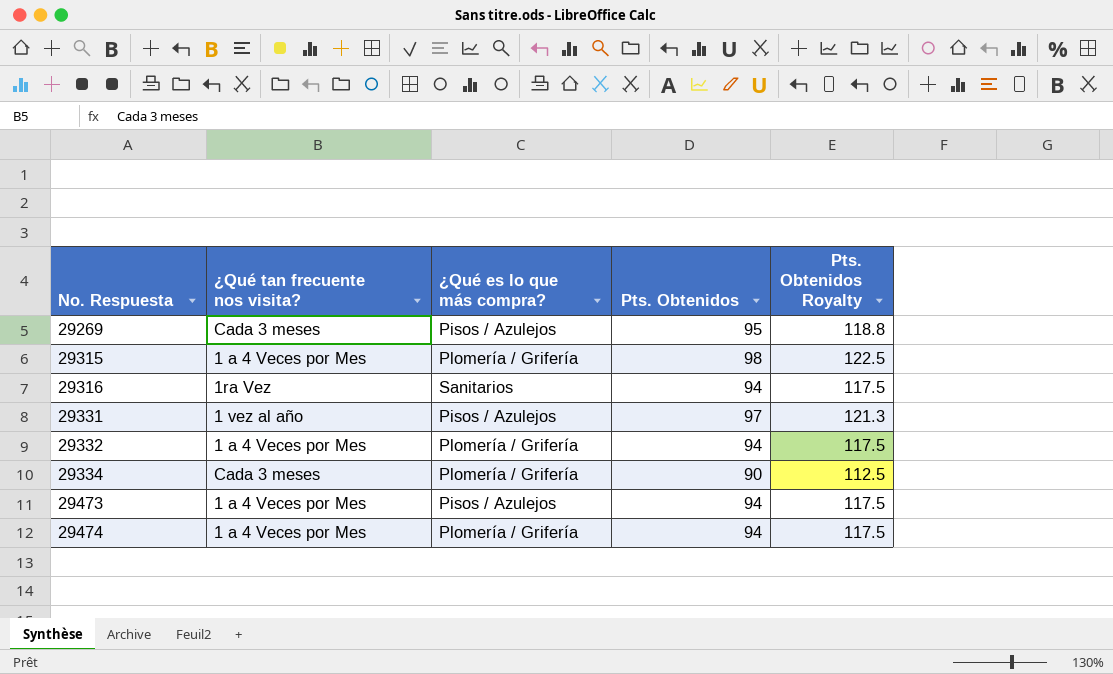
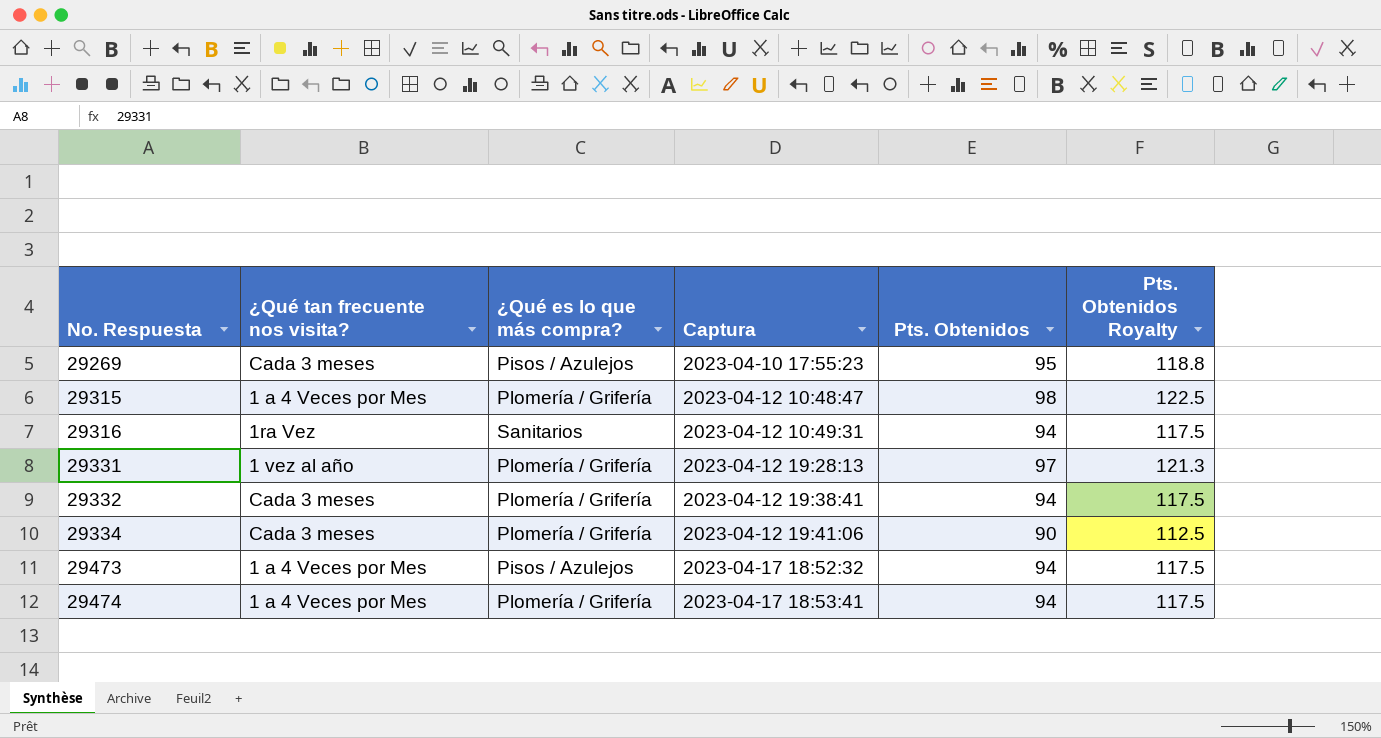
column Captura | position: none -> 4
29331 | ¿Qué es lo que más compra?: Pisos / Azulejos -> Plomería / Grifería
29332 | ¿Qué tan frecuente nos visita?: 1 a 4 Veces por Mes -> Cada 3 meses

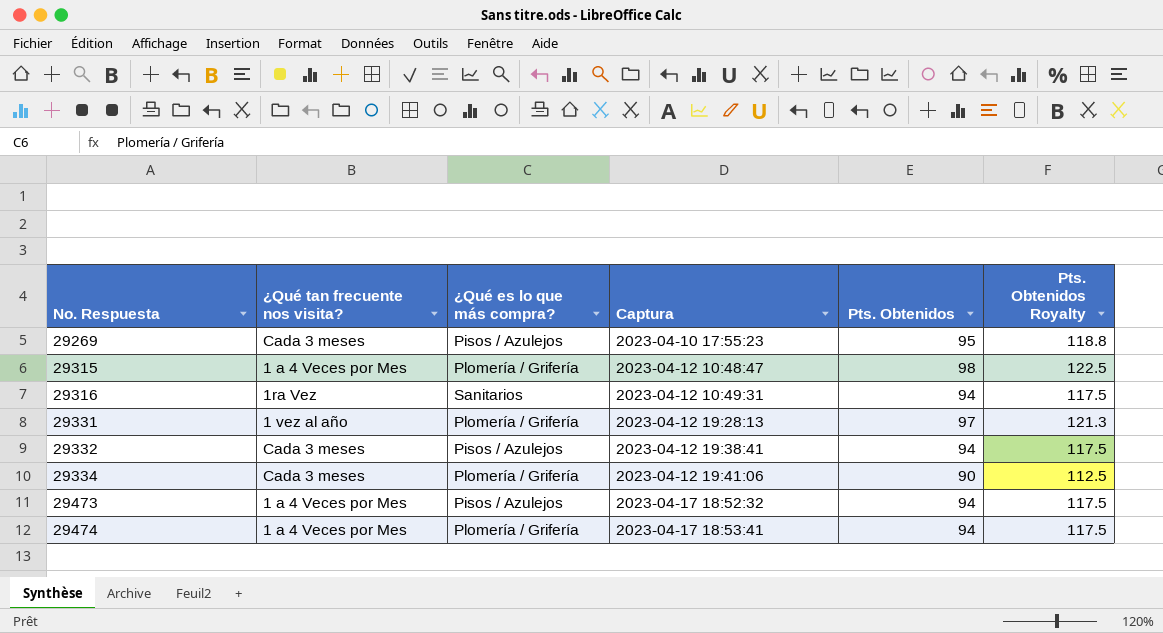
29332 | ¿Qué es lo que más compra?: Plomería / Grifería -> Pisos / Azulejos

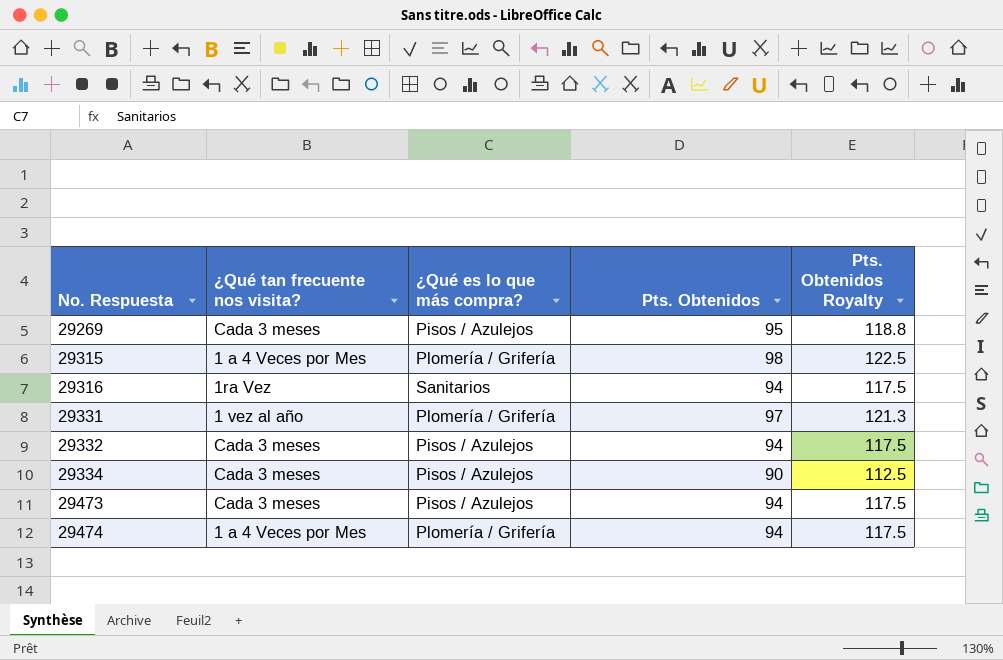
column Captura | position: 4 -> none
29334 | ¿Qué es lo que más compra?: Plomería / Grifería -> Pisos / Azulejos
29473 | ¿Qué tan frecuente nos visita?: 1 a 4 Veces por Mes -> Cada 3 meses

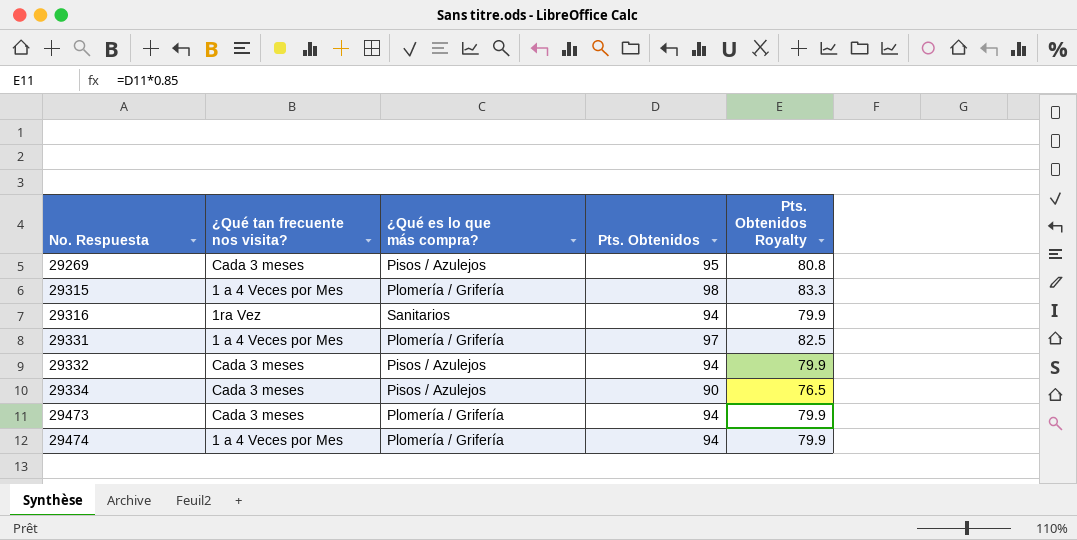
column Pts. Obtenidos Royalty | formula: [Pts. Obtenidos] * 1.25 -> [Pts. Obtenidos] * 0.85
29331 | ¿Qué tan frecuente nos visita?: 1 vez al año -> 1 a 4 Veces por Mes
29473 | ¿Qué es lo que más compra?: Pisos / Azulejos -> Plomería / Grifería

